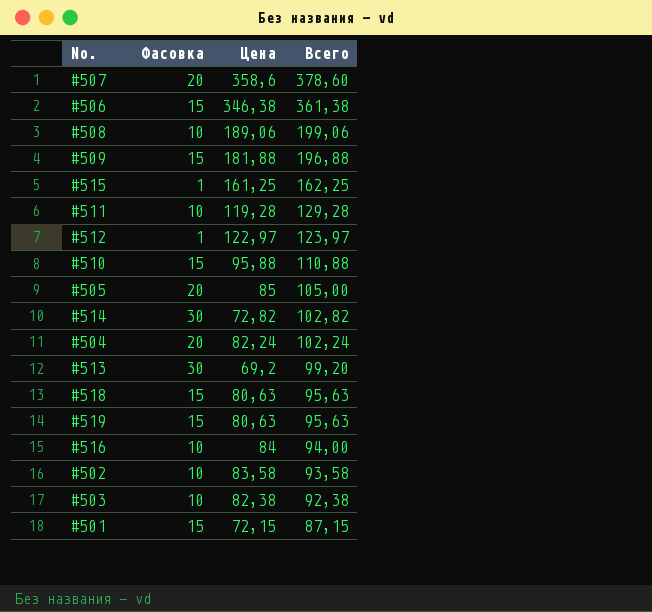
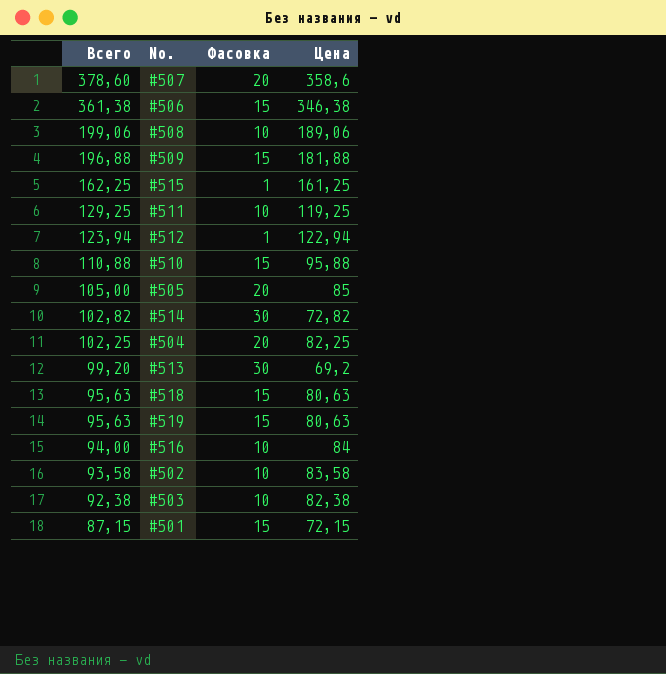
column Всего | position: 4 -> 1
#511 | Всего: 129,28 -> 129,25
#511 | Цена: 119,28 -> 119,25
#512 | Всего: 123,97 -> 123,94
#512 | Цена: 122,97 -> 122,94
#504 | Всего: 102,24 -> 102,25
#504 | Цена: 82,24 -> 82,25

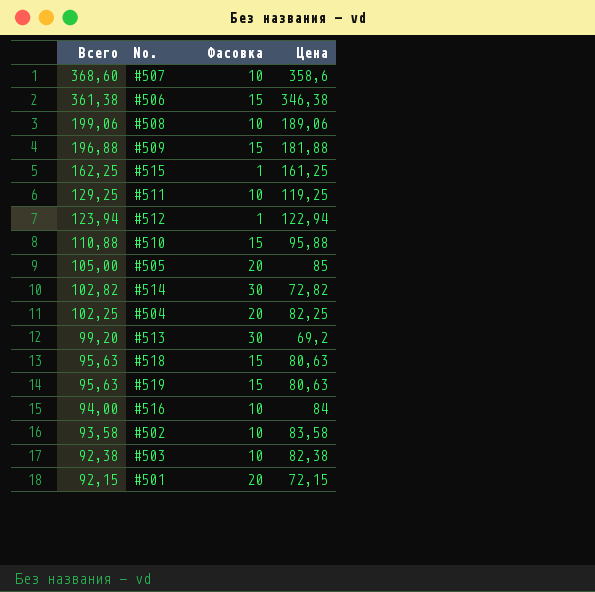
#507 | Всего: 378,60 -> 368,60
#507 | Фасовка: 20 -> 10
#501 | Всего: 87,15 -> 92,15
#501 | Фасовка: 15 -> 20

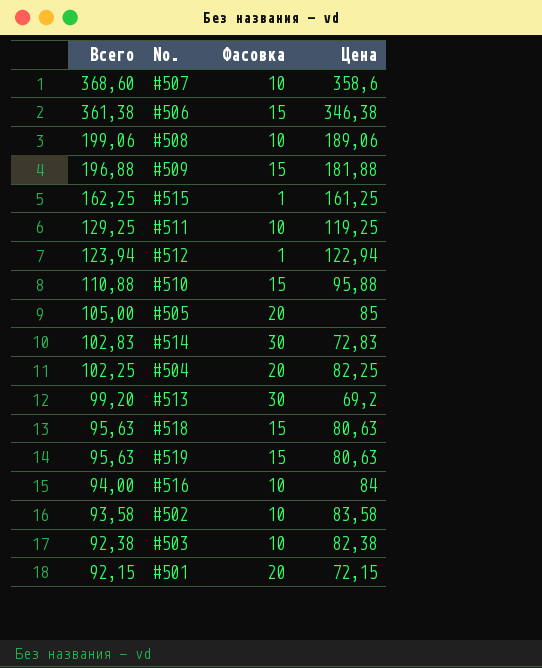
#514 | Всего: 102,82 -> 102,83
#514 | Цена: 72,82 -> 72,83

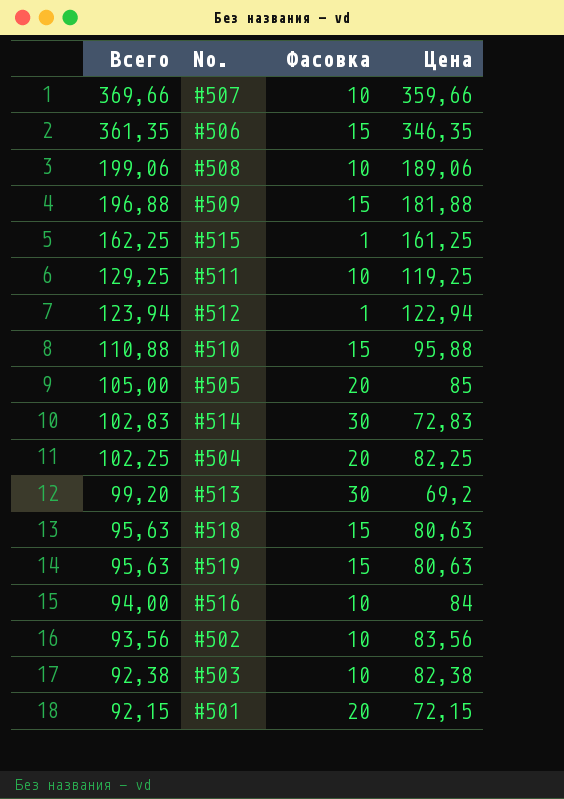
#507 | Всего: 368,60 -> 369,66
#507 | Цена: 358,6 -> 359,66
#506 | Всего: 361,38 -> 361,35
#506 | Цена: 346,38 -> 346,35
#502 | Всего: 93,58 -> 93,56
#502 | Цена: 83,58 -> 83,56

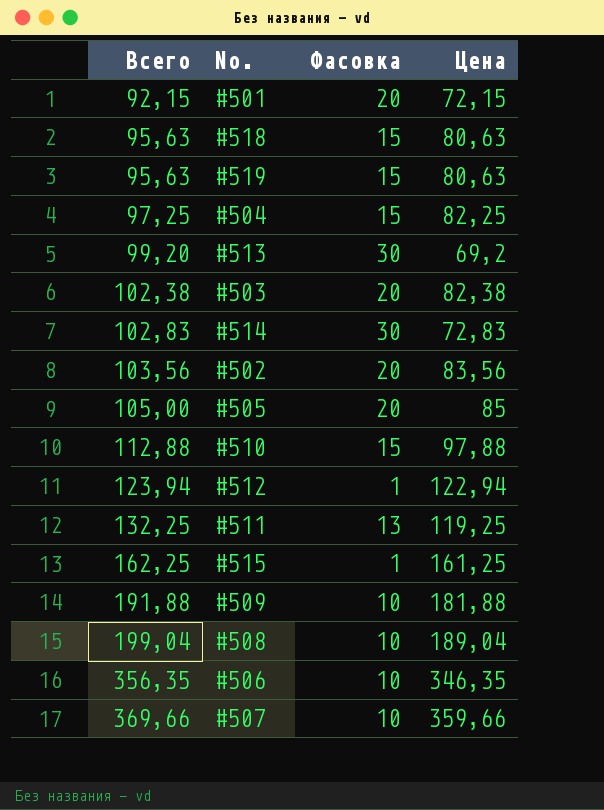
row order: Всего descending -> Всего ascending
row #516: 94,00 | 10 | 84 -> none
#504 | Всего: 102,25 -> 97,25
#504 | Фасовка: 20 -> 15
#503 | Всего: 92,38 -> 102,38
#503 | Фасовка: 10 -> 20
#502 | Всего: 93,56 -> 103,56
#502 | Фасовка: 10 -> 20
#510 | Всего: 110,88 -> 112,88
#510 | Цена: 95,88 -> 97,88
#511 | Всего: 129,25 -> 132,25
#511 | Фасовка: 10 -> 13
#509 | Всего: 196,88 -> 191,88
#509 | Фасовка: 15 -> 10
#508 | Всего: 199,06 -> 199,04
#508 | Цена: 189,06 -> 189,04
#506 | Всего: 361,35 -> 356,35
#506 | Фасовка: 15 -> 10

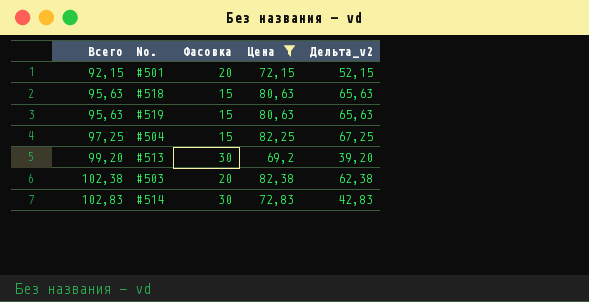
filter: none -> Цена <= 82,38
column Дельта_v2 | formula: none -> [Цена] - [Фасовка]

